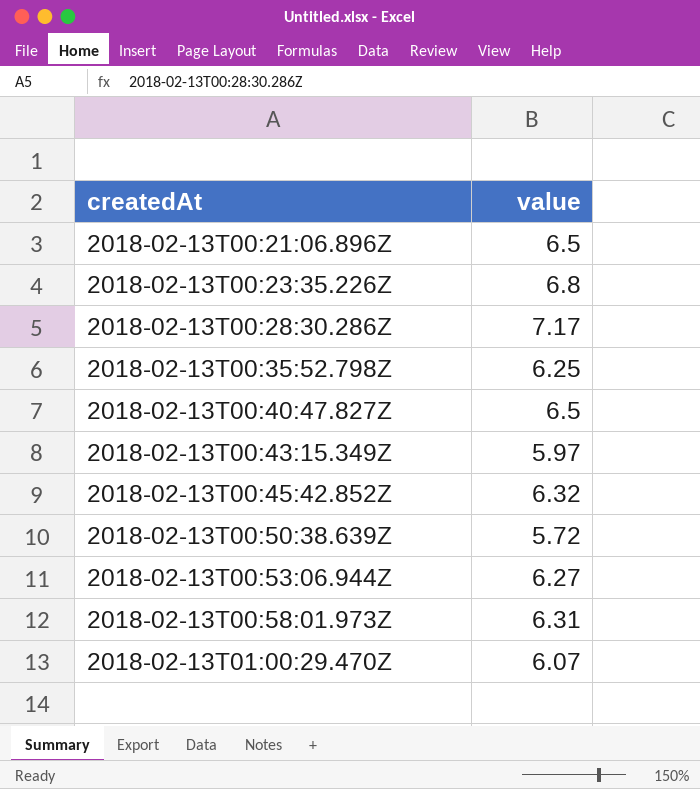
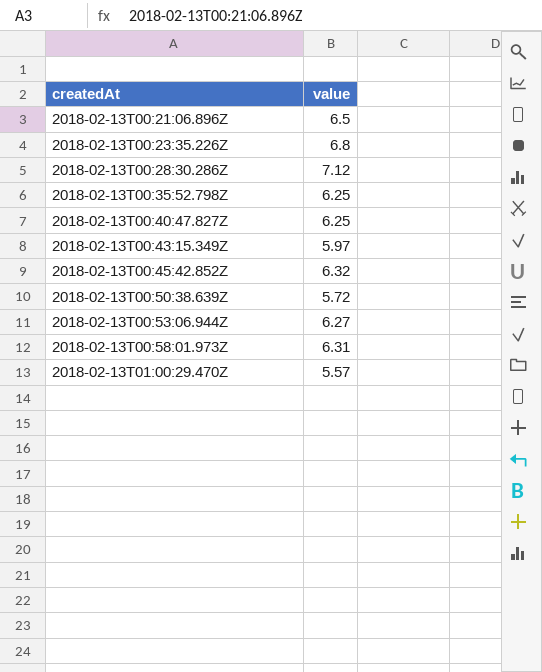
2018-02-13T00:28:30.286Z | value: 7.17 -> 7.12
2018-02-13T00:40:47.827Z | value: 6.5 -> 6.25
2018-02-13T01:00:29.470Z | value: 6.07 -> 5.57

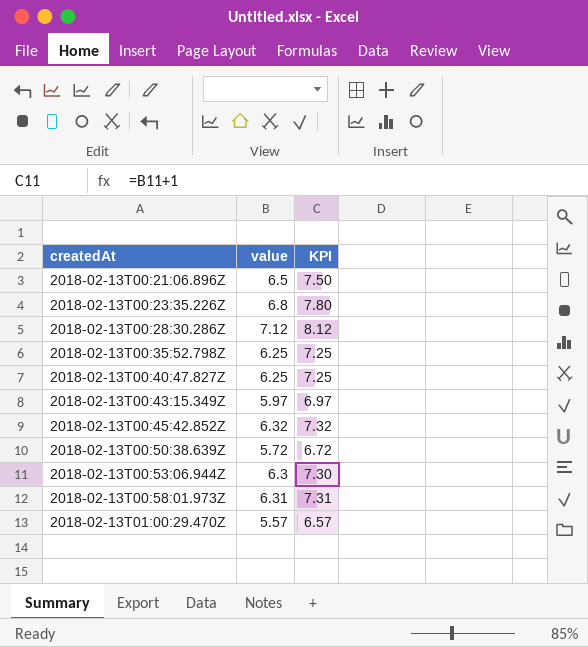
column KPI | formula: none -> [value] + 1
2018-02-13T00:53:06.944Z | value: 6.27 -> 6.3

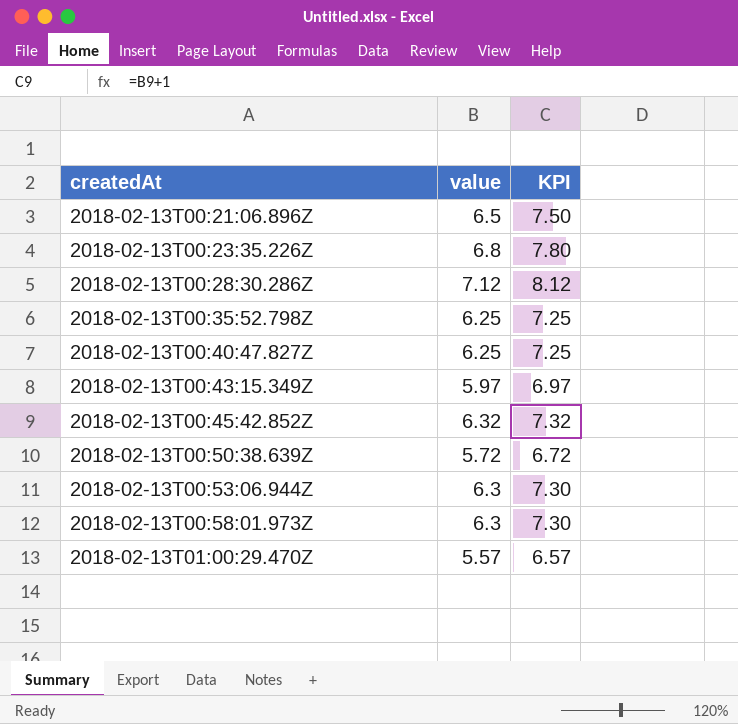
2018-02-13T00:58:01.973Z | value: 6.31 -> 6.3
2018-02-13T00:58:01.973Z | KPI: 7.31 -> 7.30

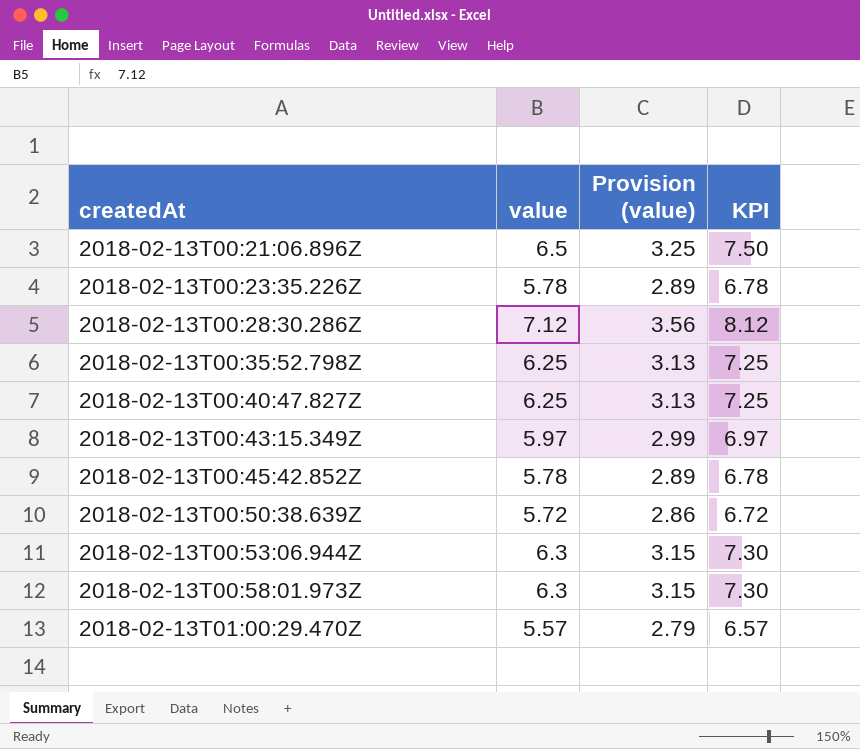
column Provision (value) | formula: none -> [value] * 0.5
2018-02-13T00:23:35.226Z | value: 6.8 -> 5.78
2018-02-13T00:23:35.226Z | KPI: 7.80 -> 6.78
2018-02-13T00:45:42.852Z | value: 6.32 -> 5.78
2018-02-13T00:45:42.852Z | KPI: 7.32 -> 6.78

